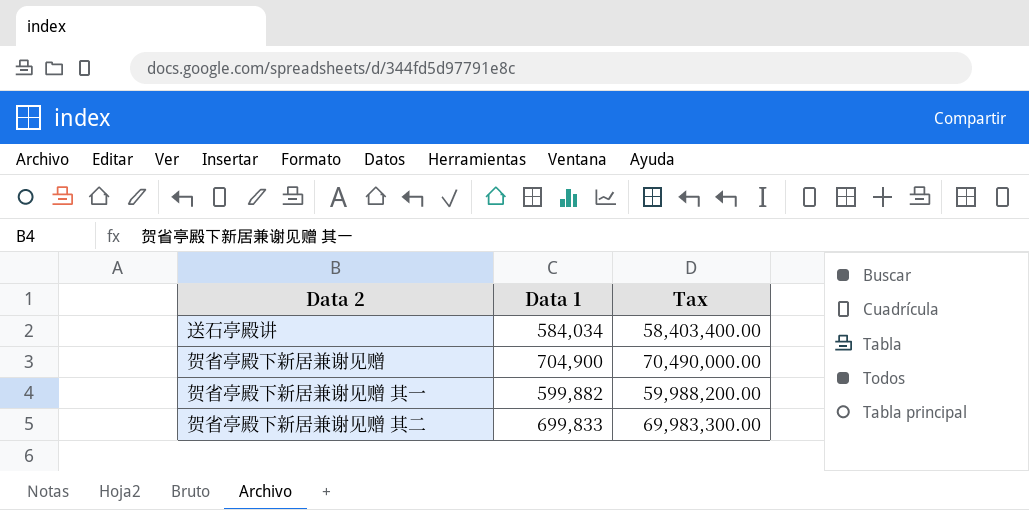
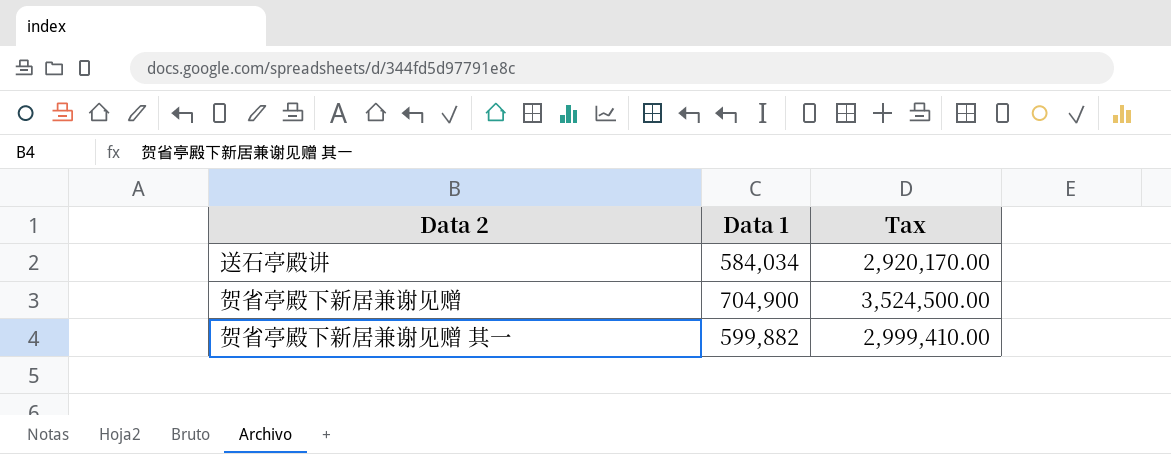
column Tax | formula: [Data 1] * 100 -> [Data 1] * 5
row 贺省亭殿下新居兼谢见赠 其二: 699,833 | 69,983,300.00 -> none

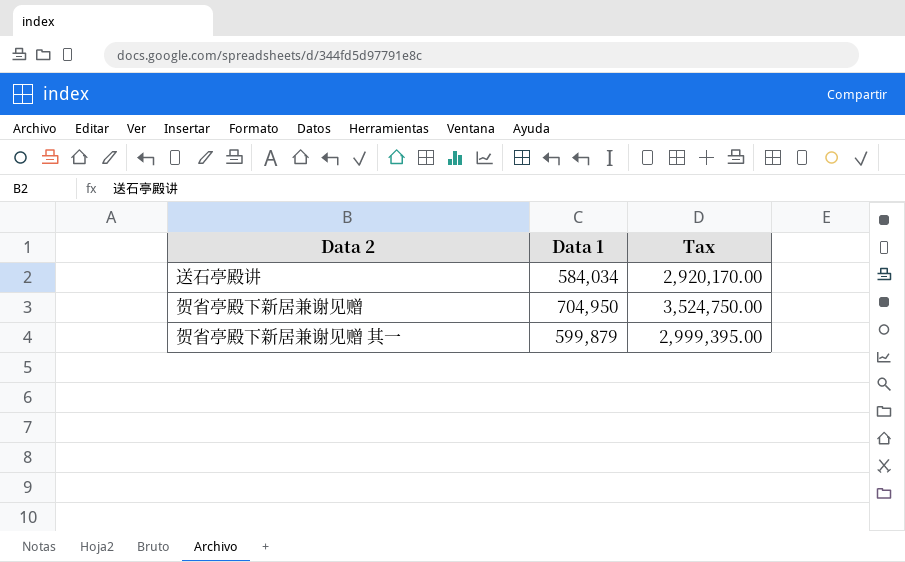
贺省亭殿下新居兼谢见赠 | Data 1: 704,900 -> 704,950
贺省亭殿下新居兼谢见赠 | Tax: 3,524,500.00 -> 3,524,750.00
贺省亭殿下新居兼谢见赠 其一 | Data 1: 599,882 -> 599,879
贺省亭殿下新居兼谢见赠 其一 | Tax: 2,999,410.00 -> 2,999,395.00

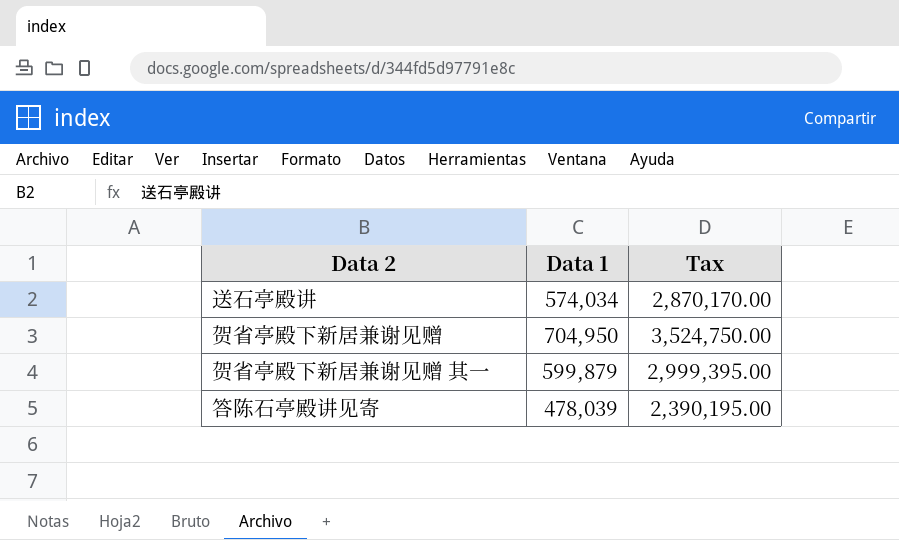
送石亭殿讲 | Data 1: 584,034 -> 574,034
送石亭殿讲 | Tax: 2,920,170.00 -> 2,870,170.00
row 答陈石亭殿讲见寄: none -> 478,039 | 2,390,195.00

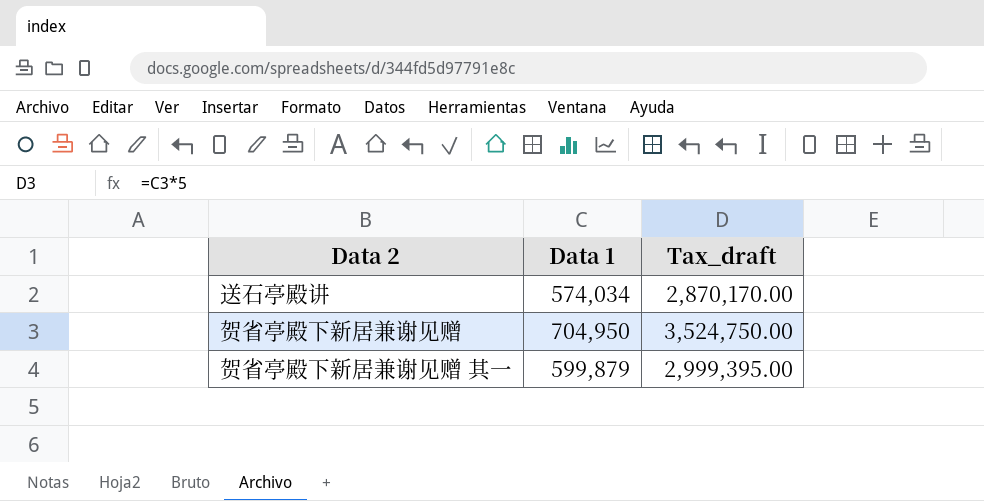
column name: Tax -> Tax_draft
row 答陈石亭殿讲见寄: 478,039 | 2,390,195.00 -> none

